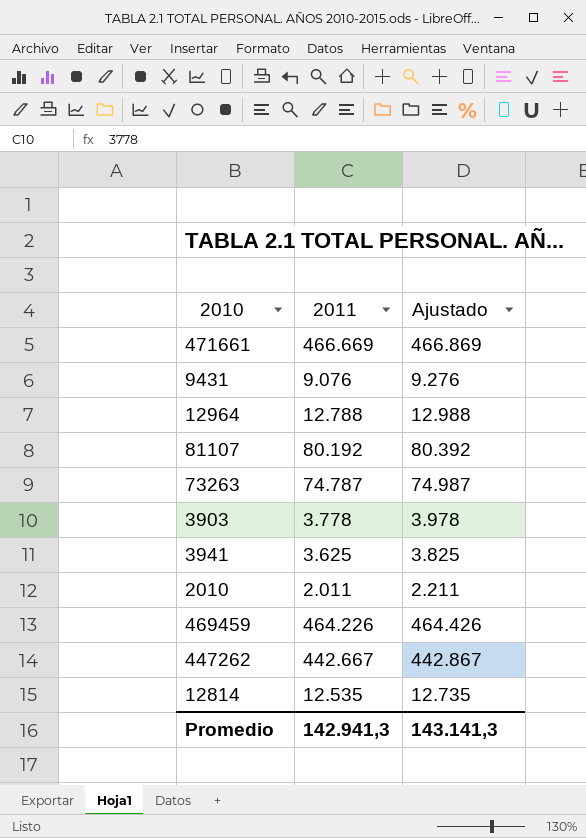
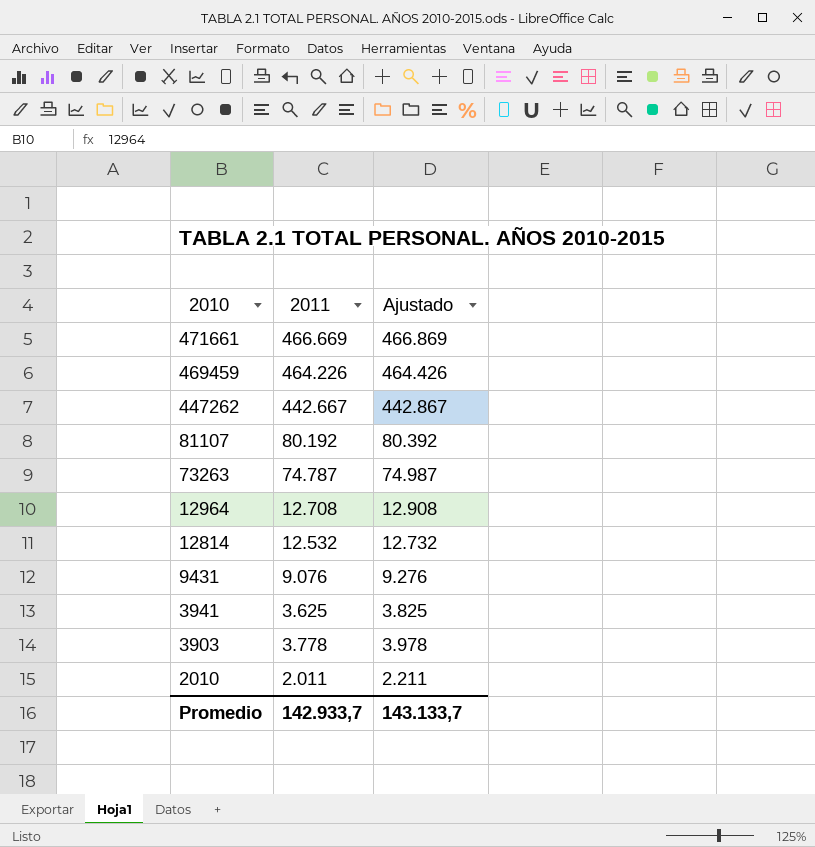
row order: none -> 2010 descending
12964 | 2011: 12.788 -> 12.708
12964 | Ajustado: 12.988 -> 12.908
12814 | 2011: 12.535 -> 12.532
12814 | Ajustado: 12.735 -> 12.732
Promedio | 2011: 142.941,3 -> 142.933,7
Promedio | Ajustado: 143.141,3 -> 143.133,7

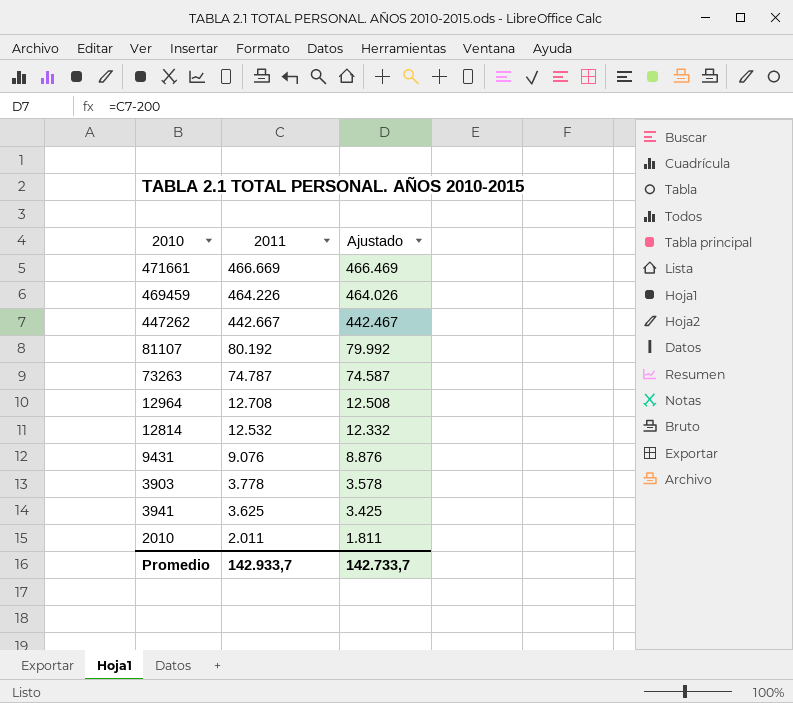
row order: 2010 descending -> 2011 descending
column Ajustado | formula: [2011] + 200 -> [2011] - 200
Promedio | Ajustado: 143.133,7 -> 142.733,7

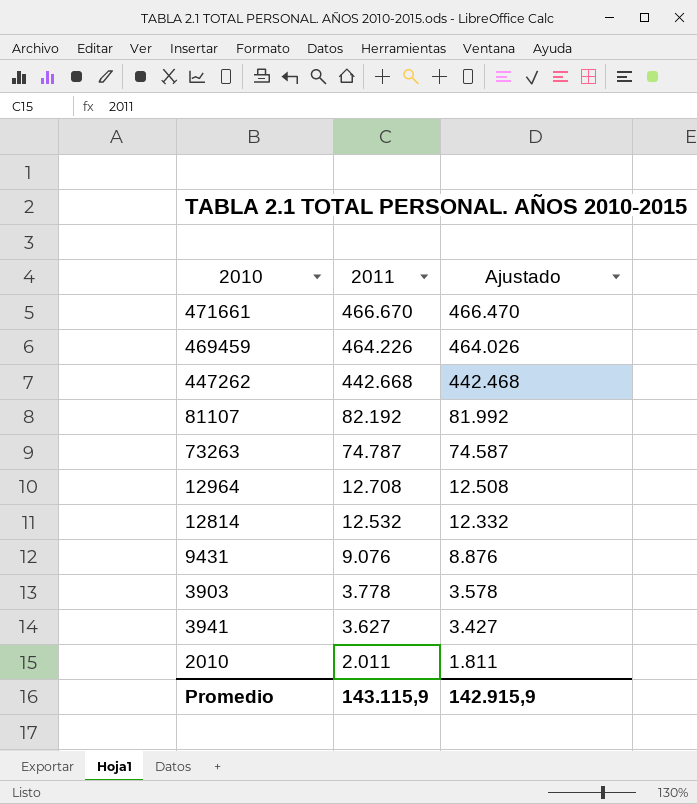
471661 | 2011: 466.669 -> 466.670
471661 | Ajustado: 466.469 -> 466.470
447262 | 2011: 442.667 -> 442.668
447262 | Ajustado: 442.467 -> 442.468
81107 | 2011: 80.192 -> 82.192
81107 | Ajustado: 79.992 -> 81.992
3941 | 2011: 3.625 -> 3.627
3941 | Ajustado: 3.425 -> 3.427
Promedio | 2011: 142.933,7 -> 143.115,9
Promedio | Ajustado: 142.733,7 -> 142.915,9

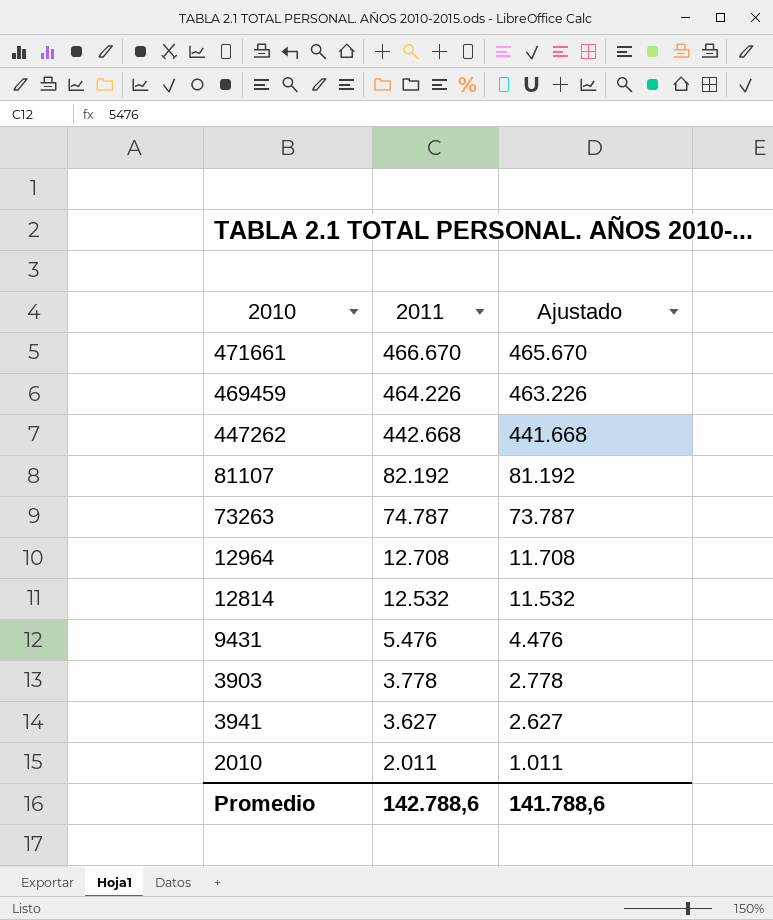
column Ajustado | formula: [2011] - 200 -> [2011] - 1000
9431 | 2011: 9.076 -> 5.476
Promedio | 2011: 143.115,9 -> 142.788,6
Promedio | Ajustado: 142.915,9 -> 141.788,6

